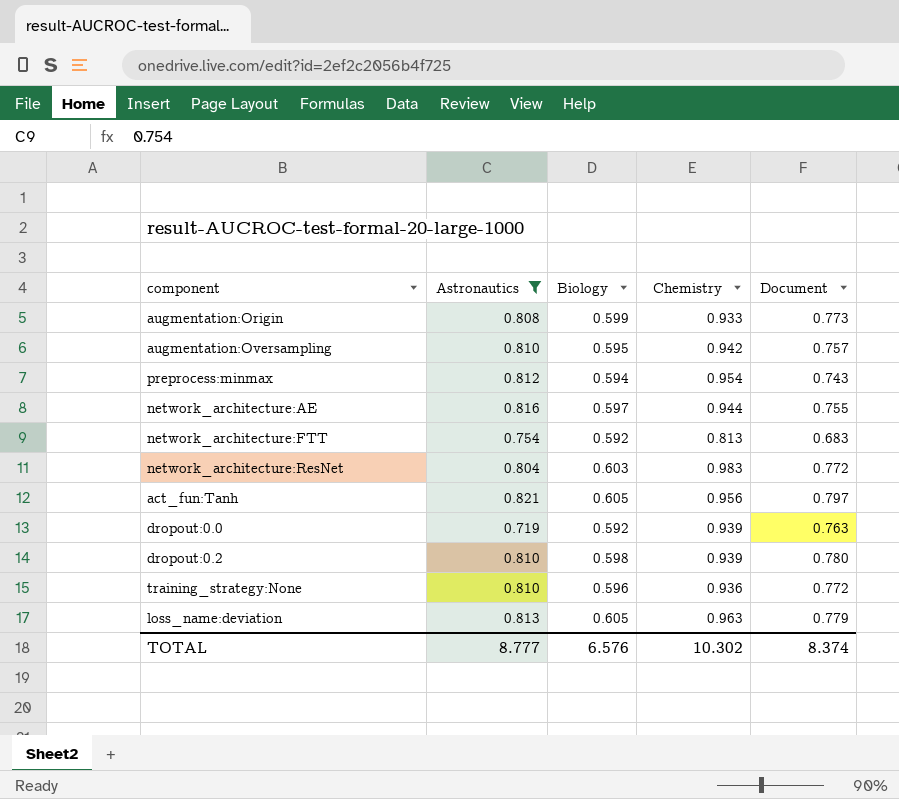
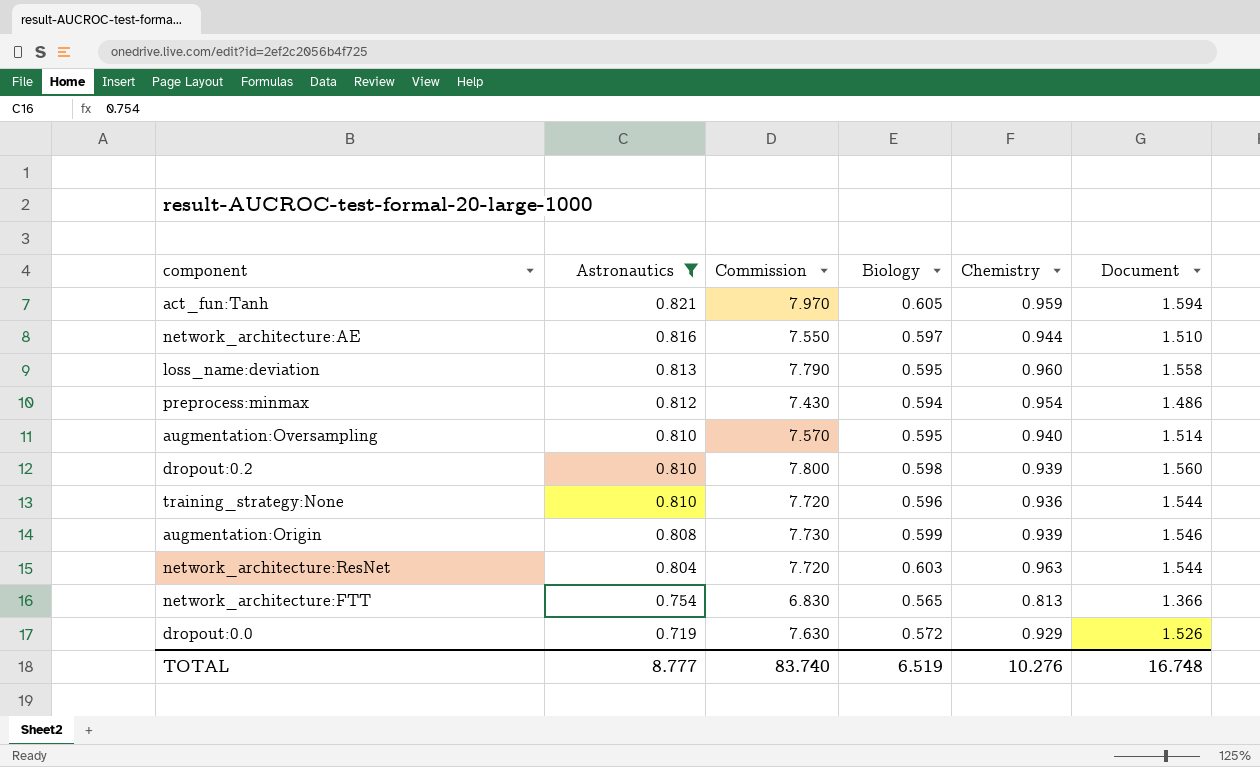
row order: none -> Astronautics descending
column Commission | formula: none -> [Document] * 5
act_fun:Tanh | Chemistry: 0.956 -> 0.959
act_fun:Tanh | Document: 0.797 -> 1.594
network_architecture:AE | Document: 0.755 -> 1.510
loss_name:deviation | Biology: 0.605 -> 0.595
loss_name:deviation | Chemistry: 0.963 -> 0.960
loss_name:deviation | Document: 0.779 -> 1.558
preprocess:minmax | Document: 0.743 -> 1.486
augmentation:Oversampling | Chemistry: 0.942 -> 0.940
augmentation:Oversampling | Document: 0.757 -> 1.514
dropout:0.2 | Document: 0.780 -> 1.560
training_strategy:None | Document: 0.772 -> 1.544
augmentation:Origin | Chemistry: 0.933 -> 0.939
augmentation:Origin | Document: 0.773 -> 1.546
network_architecture:ResNet | Chemistry: 0.983 -> 0.963
network_architecture:ResNet | Document: 0.772 -> 1.544
network_architecture:FTT | Biology: 0.592 -> 0.565
network_architecture:FTT | Document: 0.683 -> 1.366
dropout:0.0 | Biology: 0.592 -> 0.572
dropout:0.0 | Chemistry: 0.939 -> 0.929
dropout:0.0 | Document: 0.763 -> 1.526
TOTAL | Biology: 6.576 -> 6.519
TOTAL | Chemistry: 10.302 -> 10.276
TOTAL | Document: 8.374 -> 16.748

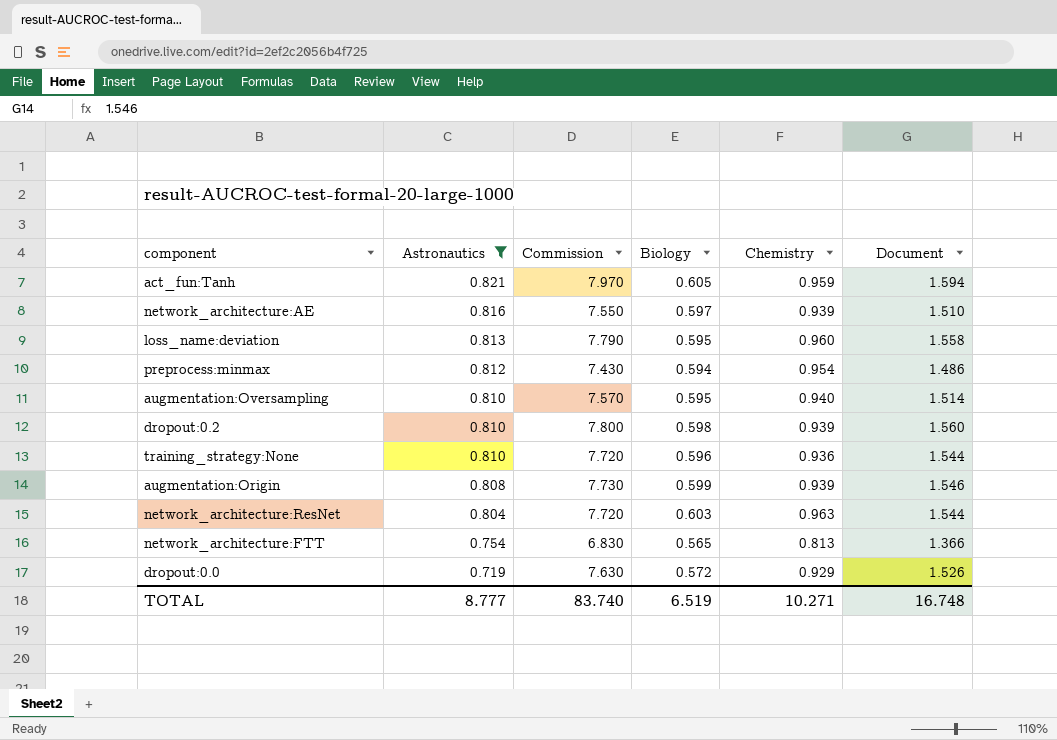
network_architecture:AE | Chemistry: 0.944 -> 0.939
TOTAL | Chemistry: 10.276 -> 10.271

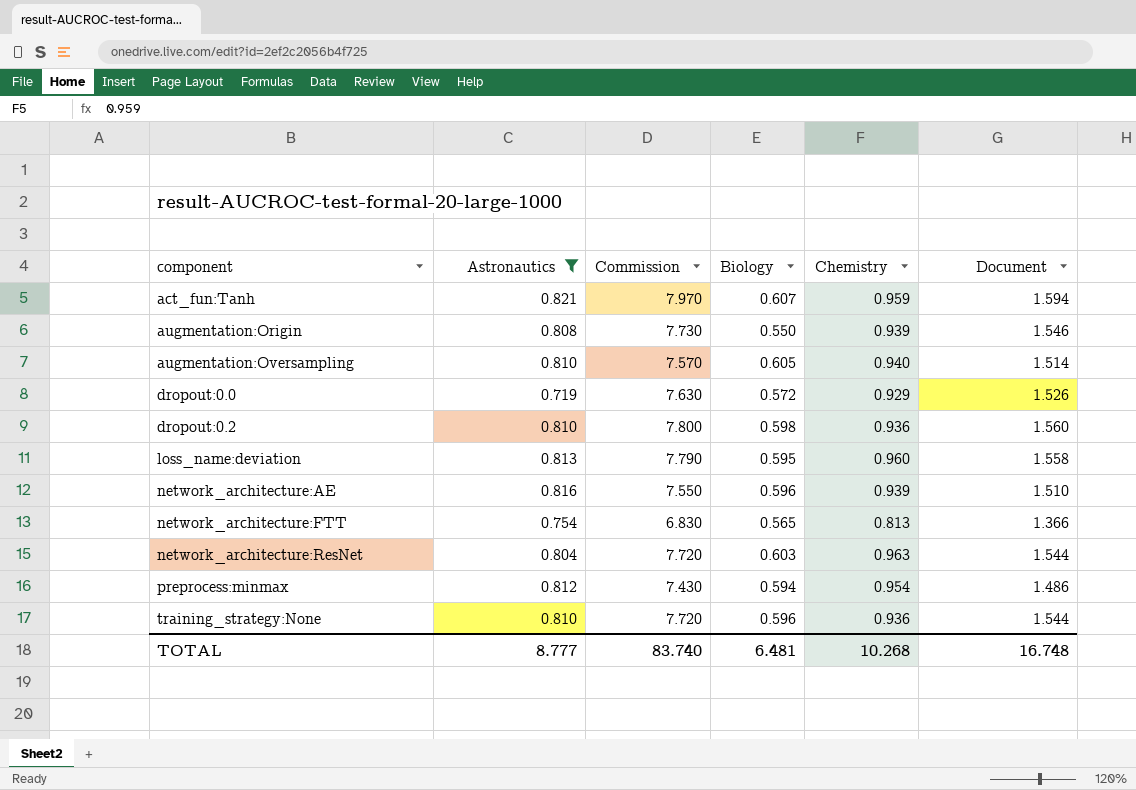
row order: Astronautics descending -> component ascending
act_fun:Tanh | Biology: 0.605 -> 0.607
augmentation:Origin | Biology: 0.599 -> 0.550
augmentation:Oversampling | Biology: 0.595 -> 0.605
dropout:0.2 | Chemistry: 0.939 -> 0.936
network_architecture:AE | Biology: 0.597 -> 0.596
TOTAL | Biology: 6.519 -> 6.481
TOTAL | Chemistry: 10.271 -> 10.268

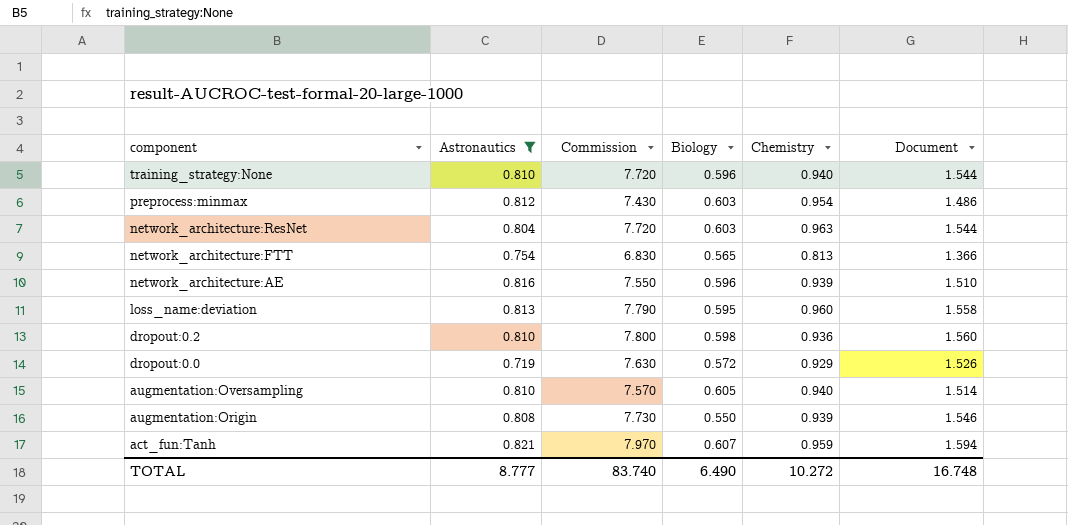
row order: component ascending -> component descending
training_strategy:None | Chemistry: 0.936 -> 0.940
preprocess:minmax | Biology: 0.594 -> 0.603
TOTAL | Biology: 6.481 -> 6.490
TOTAL | Chemistry: 10.268 -> 10.272

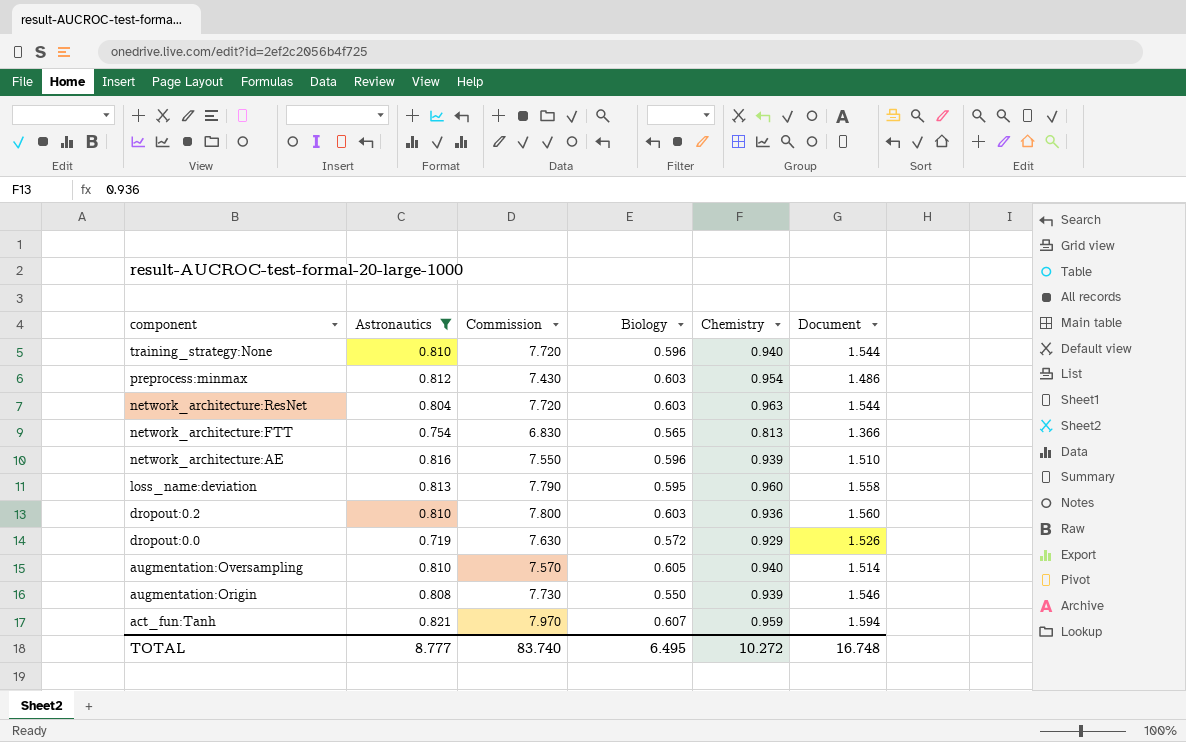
dropout:0.2 | Biology: 0.598 -> 0.603
TOTAL | Biology: 6.490 -> 6.495

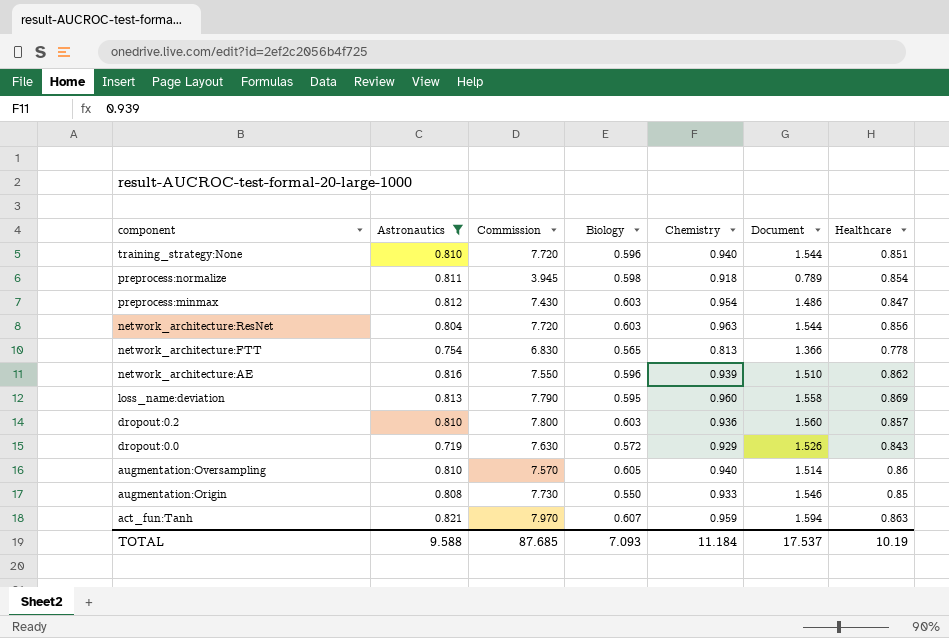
column Healthcare | position: none -> 7
row preprocess:normalize: none -> 0.811 | 3.945 | 0.598 | 0.918 | 0.789 | 0.854
augmentation:Origin | Chemistry: 0.939 -> 0.933
TOTAL | Astronautics: 8.777 -> 9.588
TOTAL | Commission: 83.740 -> 87.685
TOTAL | Biology: 6.495 -> 7.093
TOTAL | Chemistry: 10.272 -> 11.184
TOTAL | Document: 16.748 -> 17.537

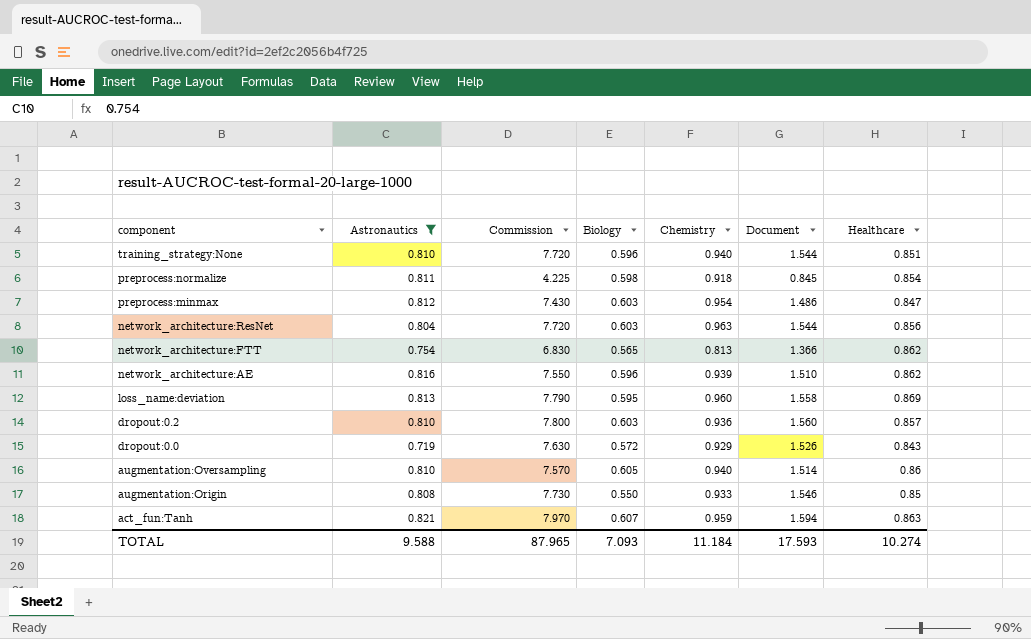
preprocess:normalize | Commission: 3.945 -> 4.225
preprocess:normalize | Document: 0.789 -> 0.845
network_architecture:FTT | Healthcare: 0.778 -> 0.862
TOTAL | Commission: 87.685 -> 87.965
TOTAL | Document: 17.537 -> 17.593
TOTAL | Healthcare: 10.19 -> 10.274

